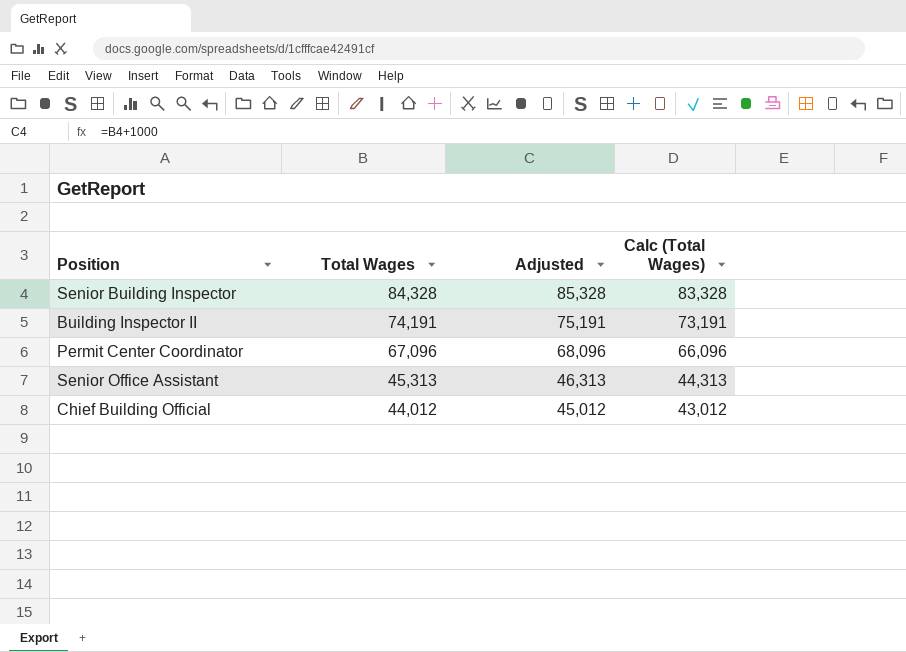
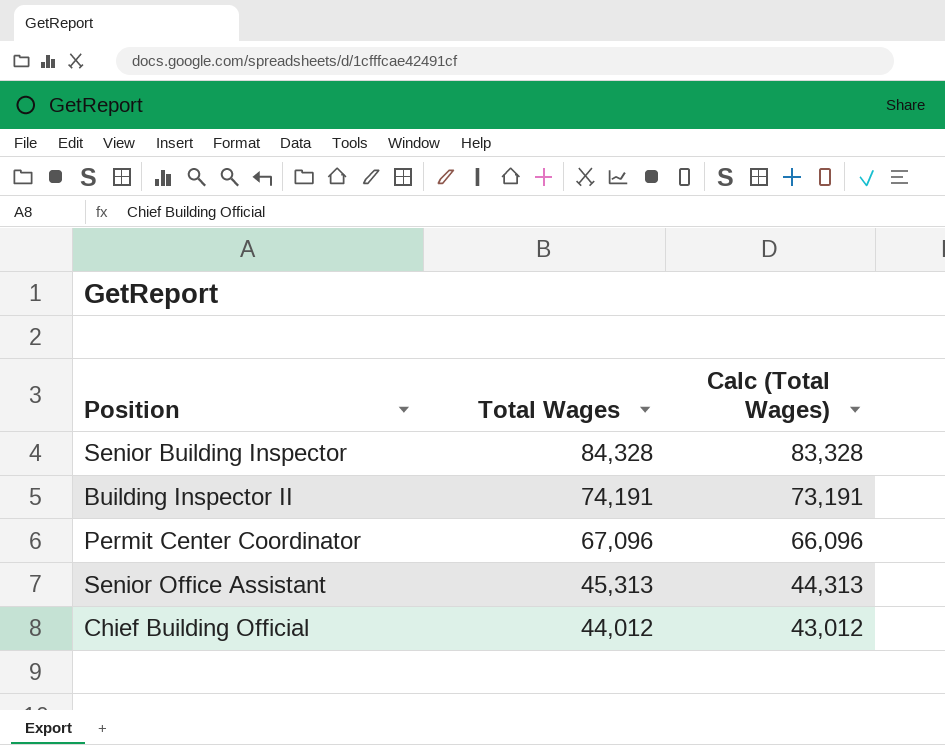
column Adjusted | formula: [Total Wages] + 1000 -> none

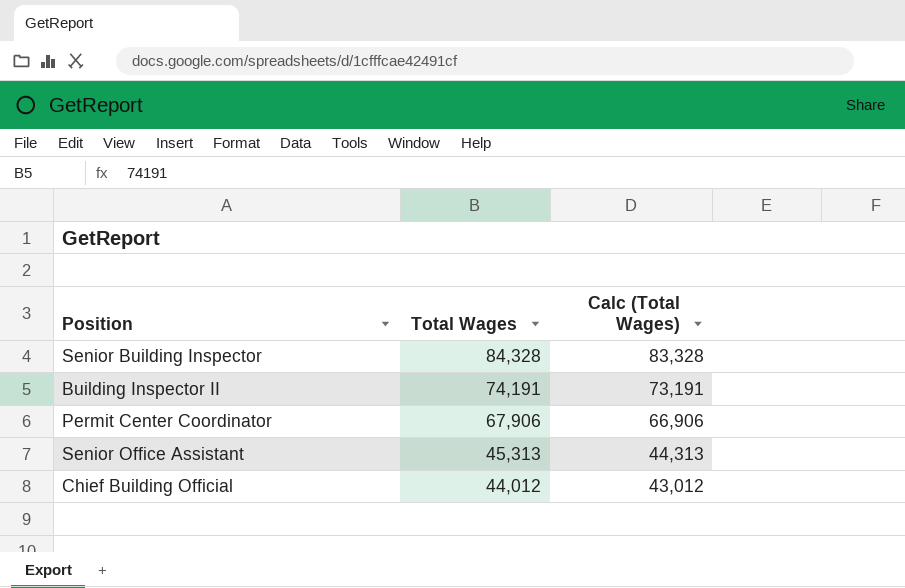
Permit Center Coordinator | Total Wages: 67,096 -> 67,906
Permit Center Coordinator | Calc (Total Wages): 66,096 -> 66,906

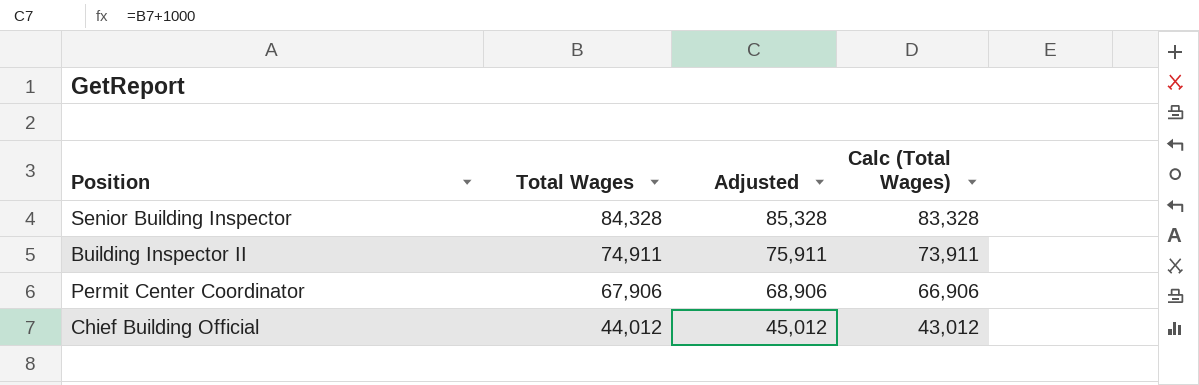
column Adjusted | formula: none -> [Total Wages] + 1000
row Senior Office Assistant: 45,313 | 44,313 -> none
Building Inspector II | Total Wages: 74,191 -> 74,911
Building Inspector II | Calc (Total Wages): 73,191 -> 73,911

